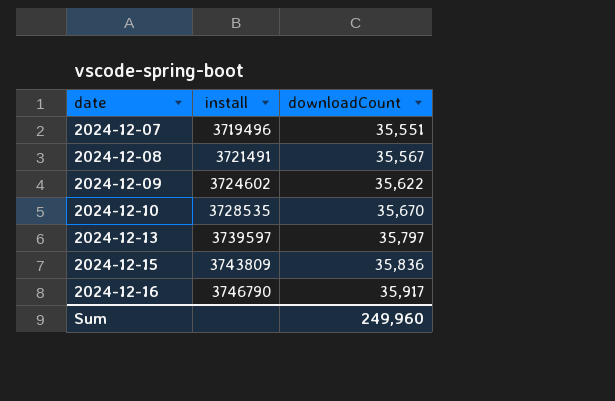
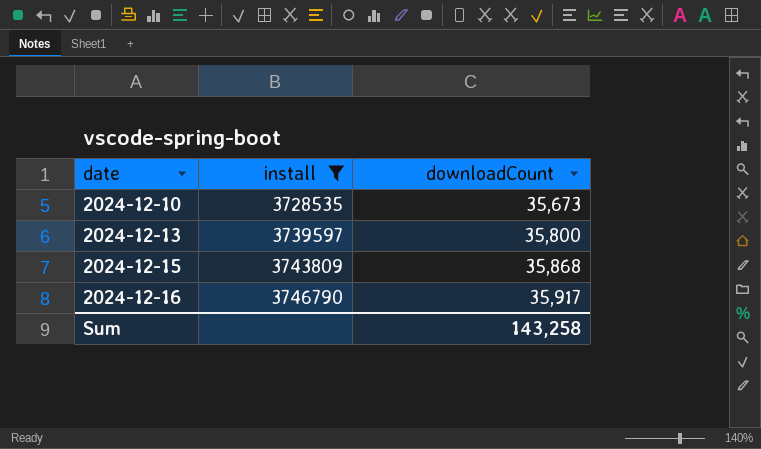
filter: none -> install >= 3728535
2024-12-10 | downloadCount: 35,670 -> 35,673
2024-12-13 | downloadCount: 35,797 -> 35,800
2024-12-15 | downloadCount: 35,836 -> 35,868
Sum | downloadCount: 249,960 -> 143,258

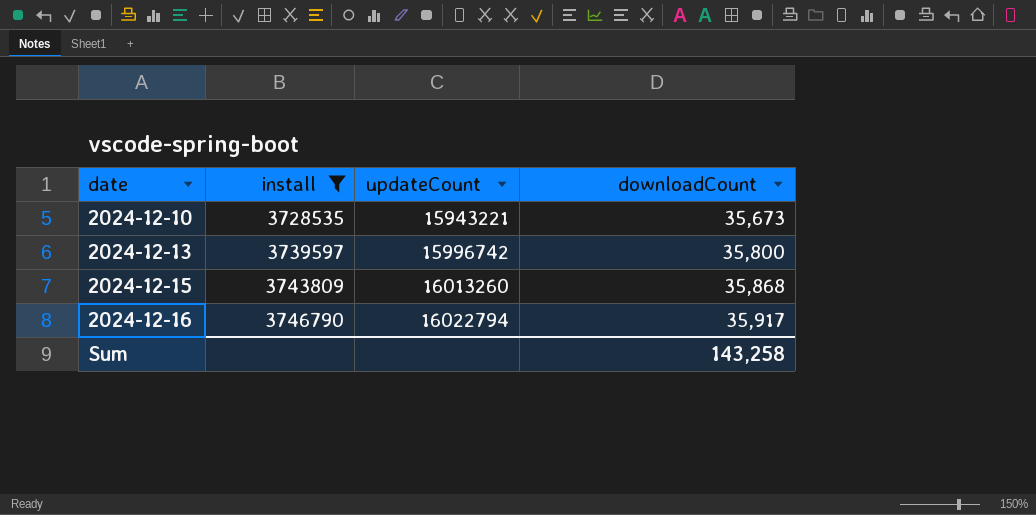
column updateCount | position: none -> 3

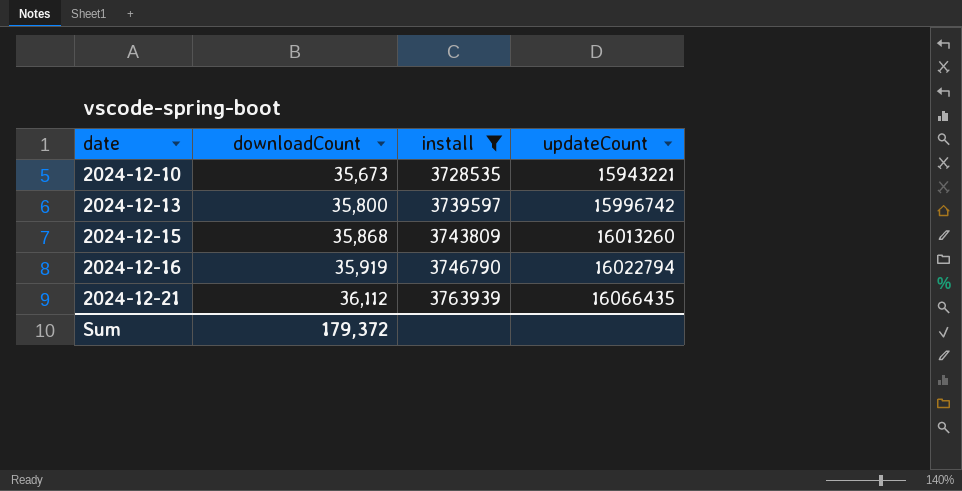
column downloadCount | position: 4 -> 2
2024-12-16 | downloadCount: 35,917 -> 35,919
row 2024-12-21: none -> 36,112 | 3763939 | 16066435
Sum | downloadCount: 143,258 -> 179,372

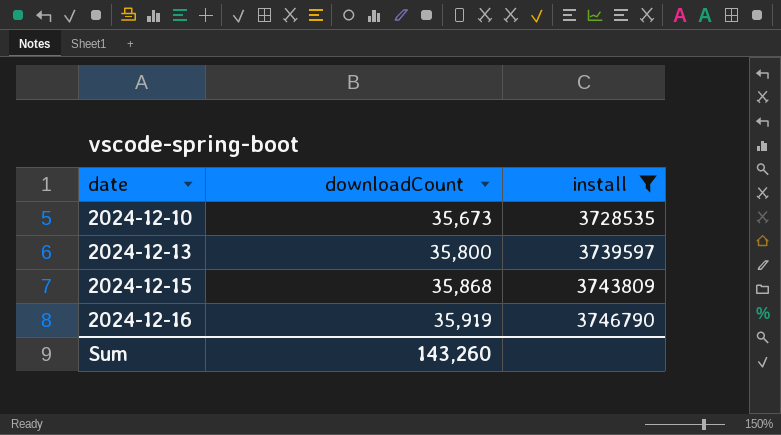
column updateCount | position: 4 -> none
row 2024-12-21: 36,112 | 3763939 | 16066435 -> none
Sum | downloadCount: 179,372 -> 143,260

